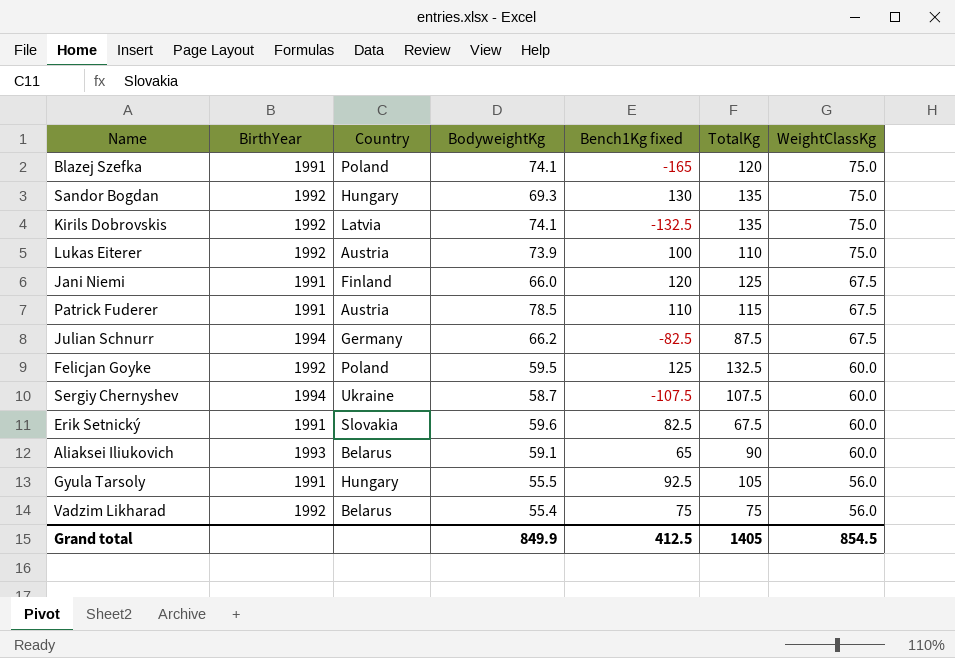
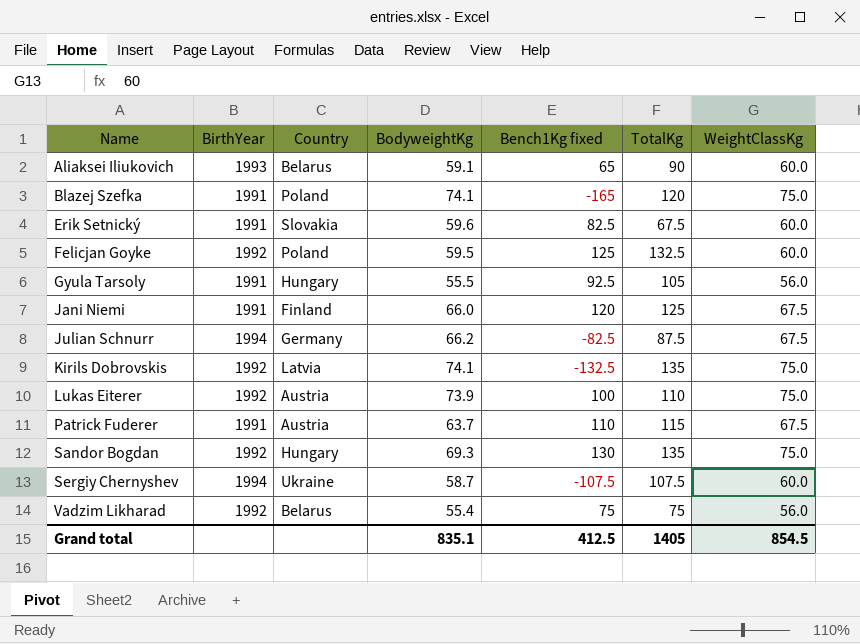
row order: WeightClassKg descending -> Name ascending
Patrick Fuderer | BodyweightKg: 78.5 -> 63.7
Grand total | BodyweightKg: 849.9 -> 835.1

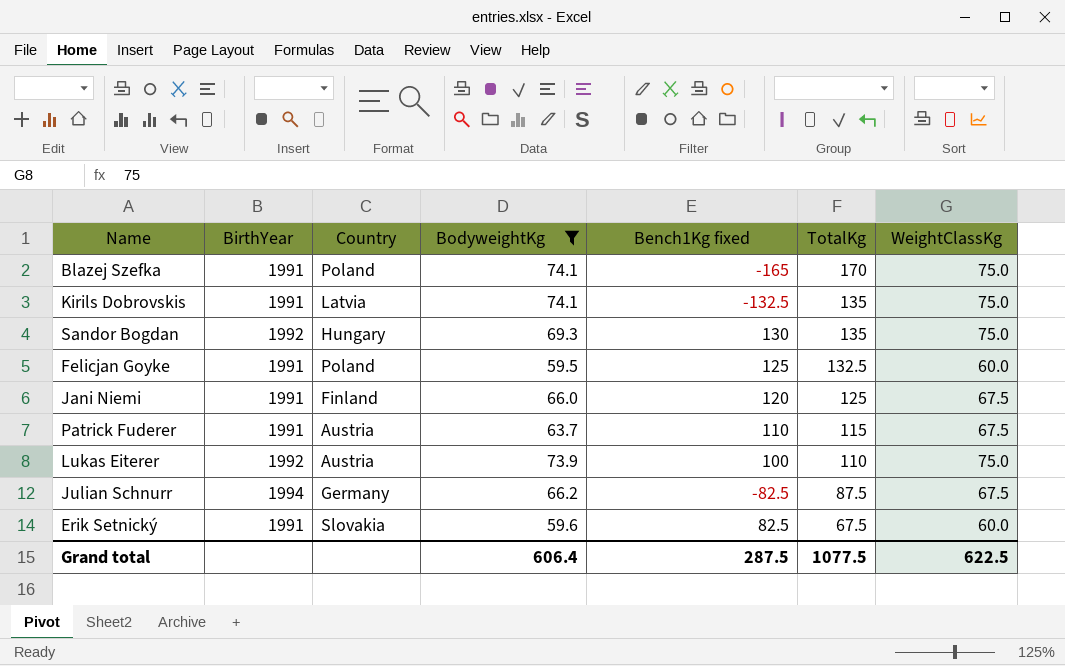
filter: none -> BodyweightKg >= 59.5
row order: Name ascending -> TotalKg descending
Blazej Szefka | TotalKg: 120 -> 170
Kirils Dobrovskis | BirthYear: 1992 -> 1991
Felicjan Goyke | BirthYear: 1992 -> 1991
Grand total | BodyweightKg: 835.1 -> 606.4
Grand total | Bench1Kg fixed: 412.5 -> 287.5
Grand total | TotalKg: 1405 -> 1077.5
Grand total | WeightClassKg: 854.5 -> 622.5

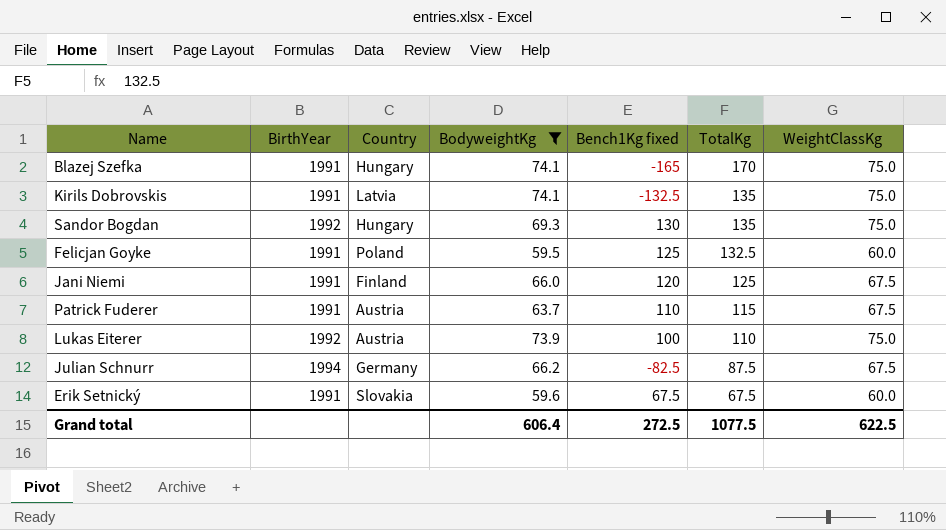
Blazej Szefka | Country: Poland -> Hungary
Erik Setnický | Bench1Kg fixed: 82.5 -> 67.5
Grand total | Bench1Kg fixed: 287.5 -> 272.5

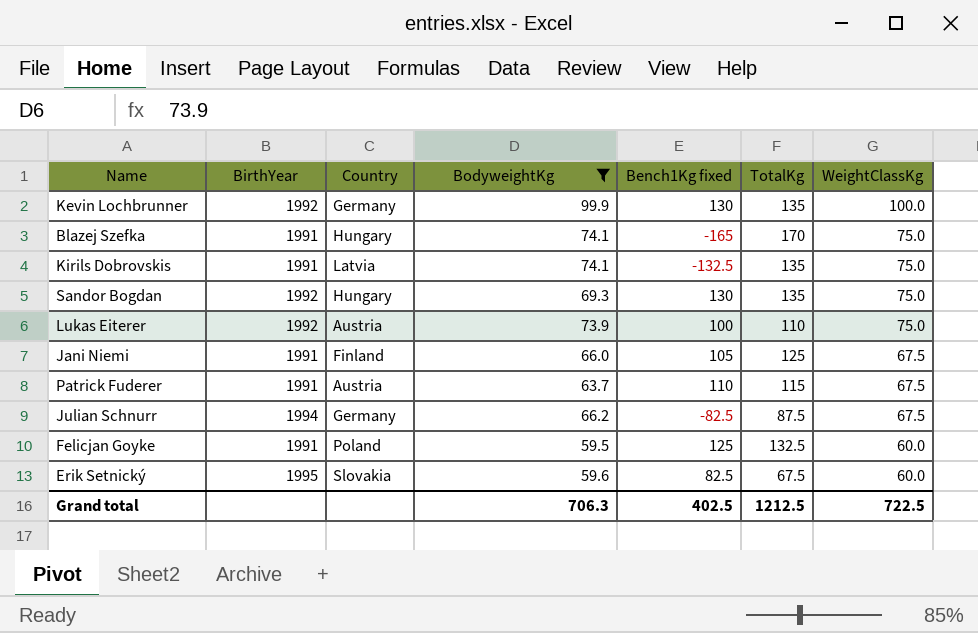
row order: TotalKg descending -> WeightClassKg descending
row Kevin Lochbrunner: none -> 1992 | Germany | 99.9 | 130 | 135 | 100.0
Jani Niemi | Bench1Kg fixed: 120 -> 105
Erik Setnický | BirthYear: 1991 -> 1995
Erik Setnický | Bench1Kg fixed: 67.5 -> 82.5
Grand total | BodyweightKg: 606.4 -> 706.3
Grand total | Bench1Kg fixed: 272.5 -> 402.5
Grand total | TotalKg: 1077.5 -> 1212.5
Grand total | WeightClassKg: 622.5 -> 722.5

